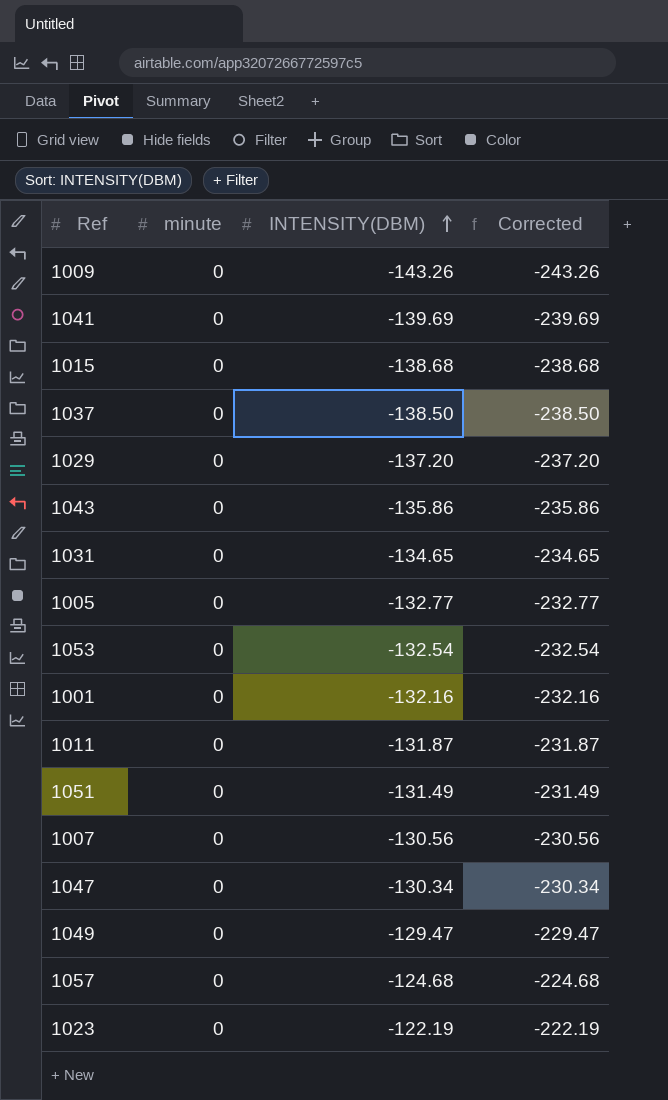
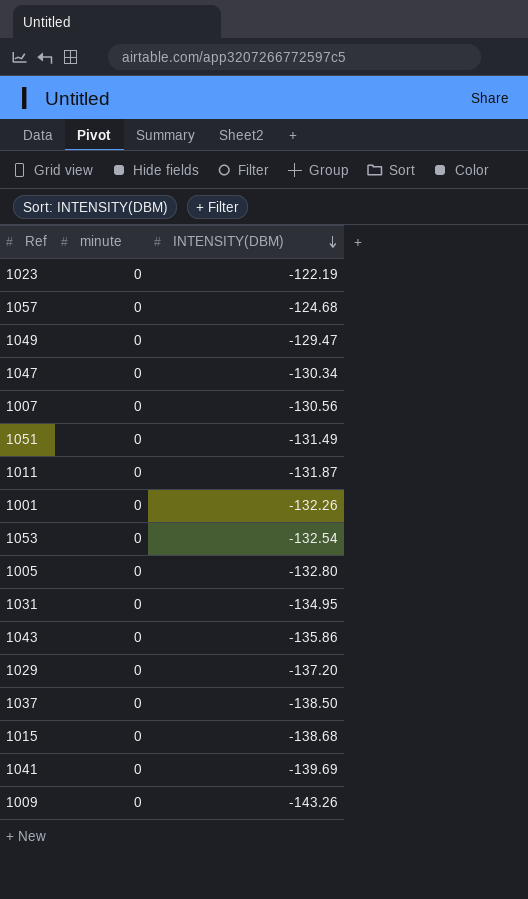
row order: INTENSITY(DBM) ascending -> INTENSITY(DBM) descending
column Corrected | formula: [INTENSITY(DBM)] - 100 -> none
1001 | INTENSITY(DBM): -132.16 -> -132.26
1005 | INTENSITY(DBM): -132.77 -> -132.80
1031 | INTENSITY(DBM): -134.65 -> -134.95

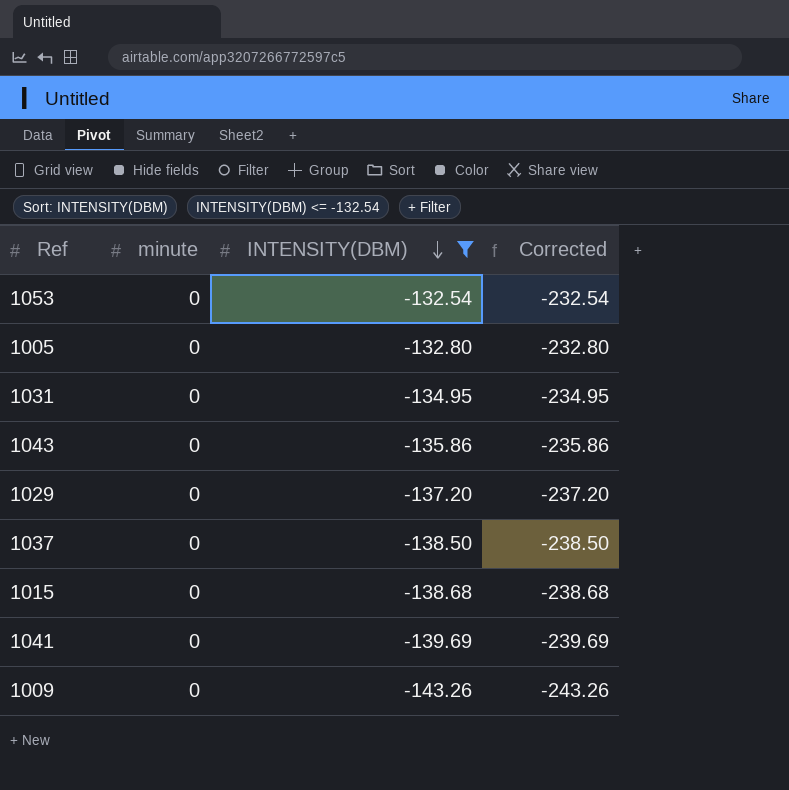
filter: none -> INTENSITY(DBM) <= -132.54
column Corrected | formula: none -> [INTENSITY(DBM)] - 100

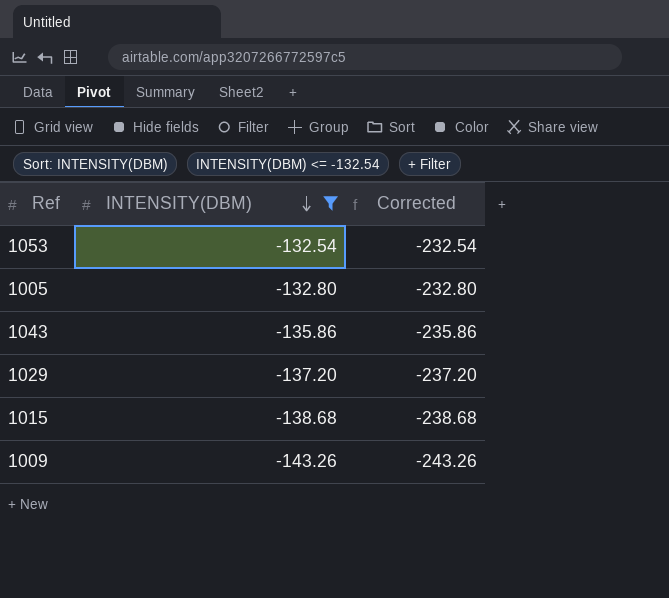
column minute | position: 2 -> none
row 1031: 0 | -134.95 | -234.95 -> none
row 1037: 0 | -138.50 | -238.50 -> none
row 1041: 0 | -139.69 | -239.69 -> none

